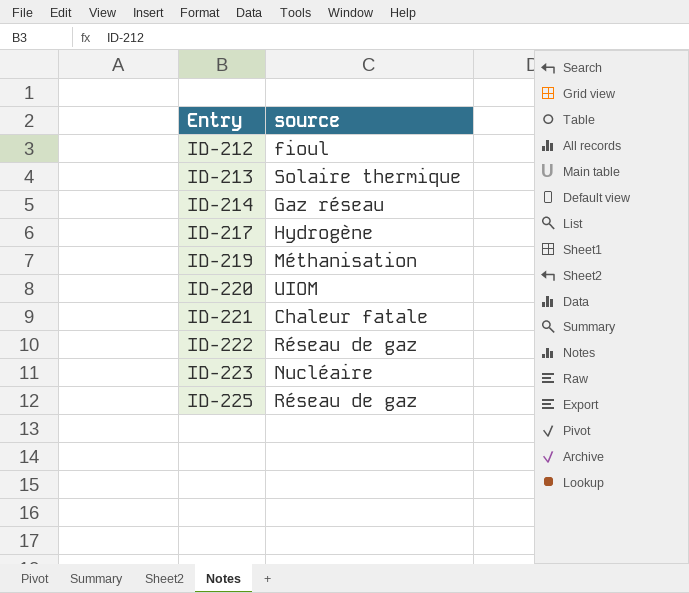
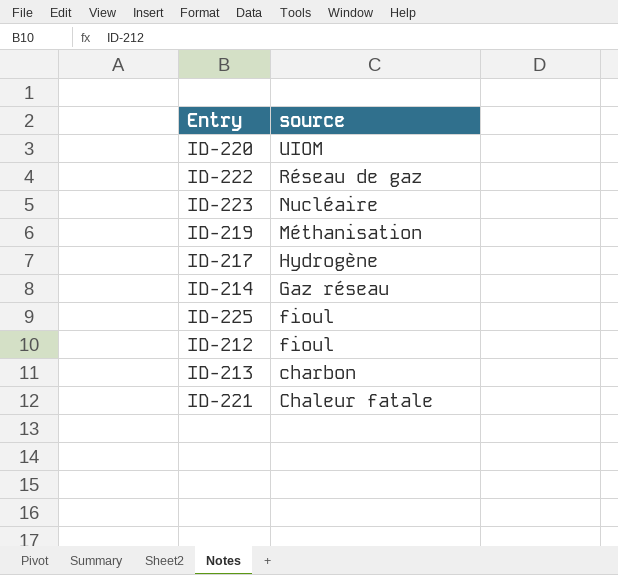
row order: Entry ascending -> source descending
ID-225 | source: Réseau de gaz -> fioul
ID-213 | source: Solaire thermique -> charbon

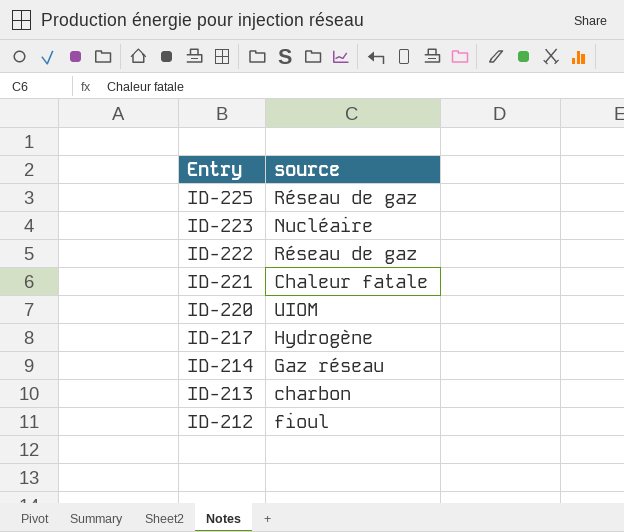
row order: source descending -> Entry descending
row ID-219: Méthanisation -> none
ID-225 | source: fioul -> Réseau de gaz

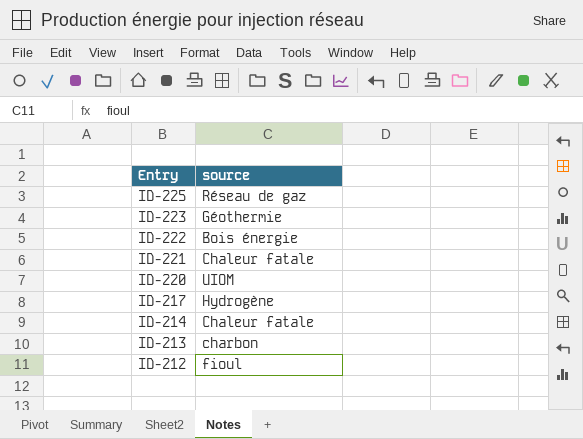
ID-223 | source: Nucléaire -> Géothermie
ID-222 | source: Réseau de gaz -> Bois énergie
ID-214 | source: Gaz réseau -> Chaleur fatale

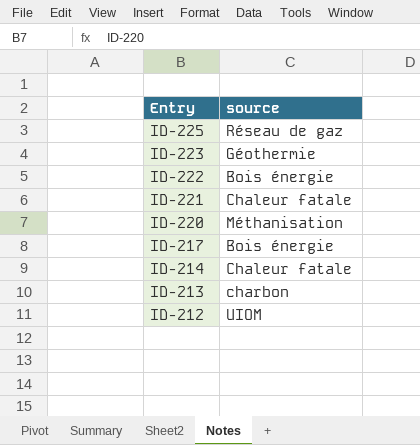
ID-220 | source: UIOM -> Méthanisation
ID-217 | source: Hydrogène -> Bois énergie
ID-212 | source: fioul -> UIOM

